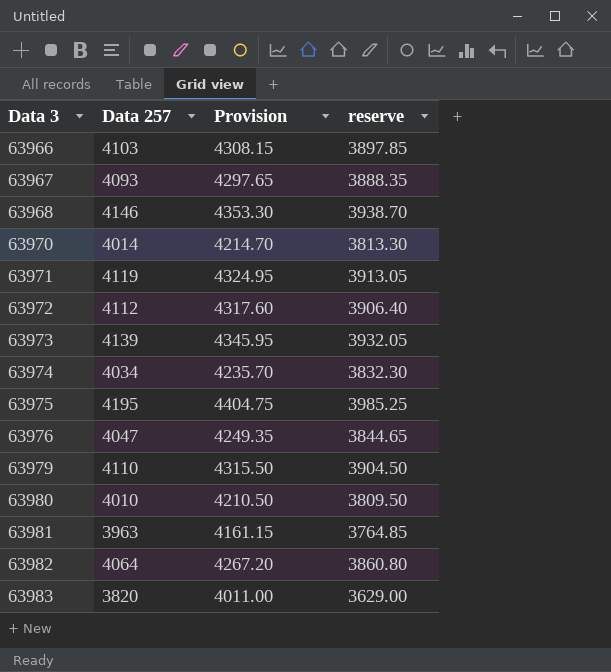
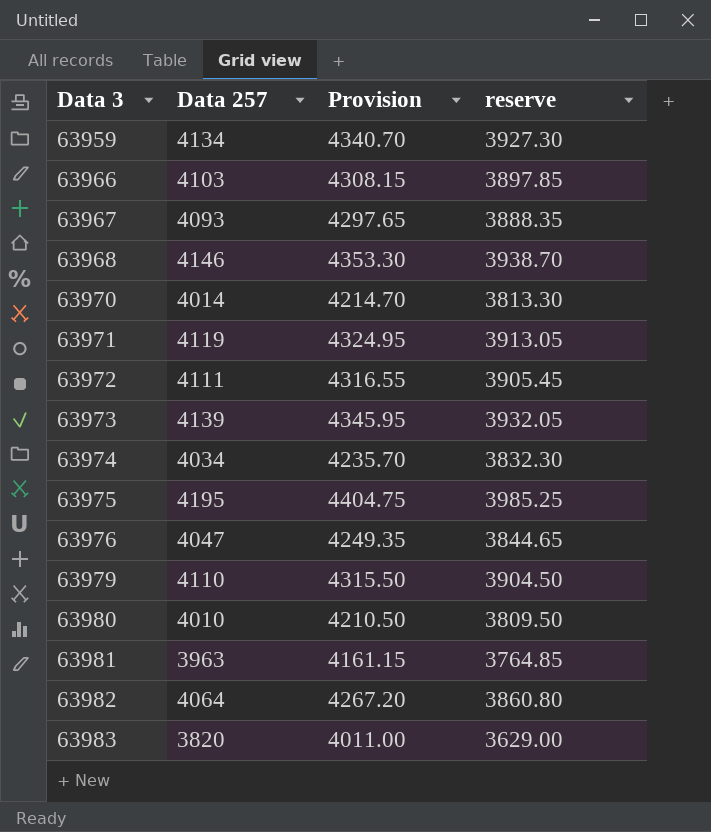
row 63959: none -> 4134 | 4340.70 | 3927.30
63972 | Data 257: 4112 -> 4111
63972 | Provision: 4317.60 -> 4316.55
63972 | reserve: 3906.40 -> 3905.45

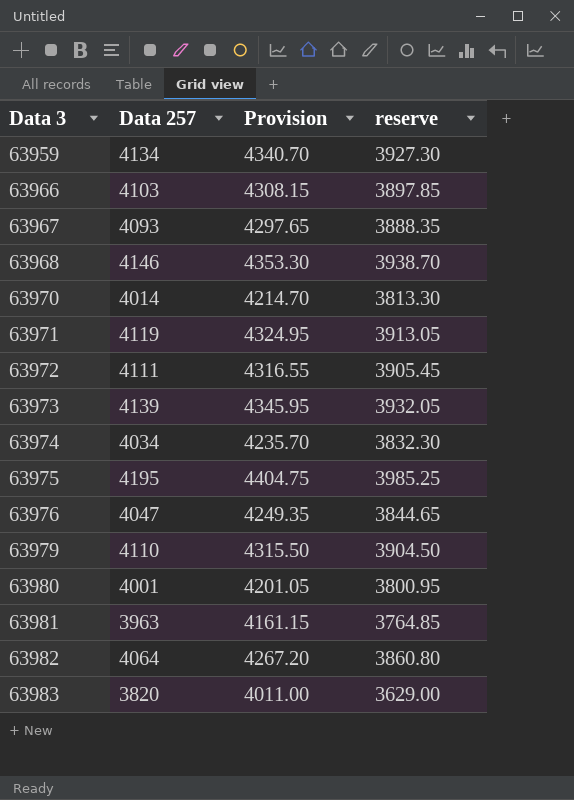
63980 | Data 257: 4010 -> 4001
63980 | Provision: 4210.50 -> 4201.05
63980 | reserve: 3809.50 -> 3800.95

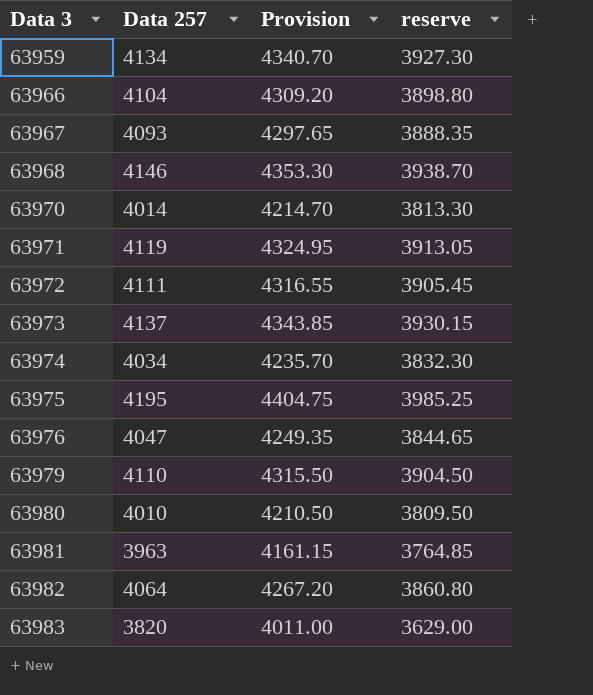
63966 | Data 257: 4103 -> 4104
63966 | Provision: 4308.15 -> 4309.20
63966 | reserve: 3897.85 -> 3898.80
63973 | Data 257: 4139 -> 4137
63973 | Provision: 4345.95 -> 4343.85
63973 | reserve: 3932.05 -> 3930.15
63980 | Data 257: 4001 -> 4010
63980 | Provision: 4201.05 -> 4210.50
63980 | reserve: 3800.95 -> 3809.50

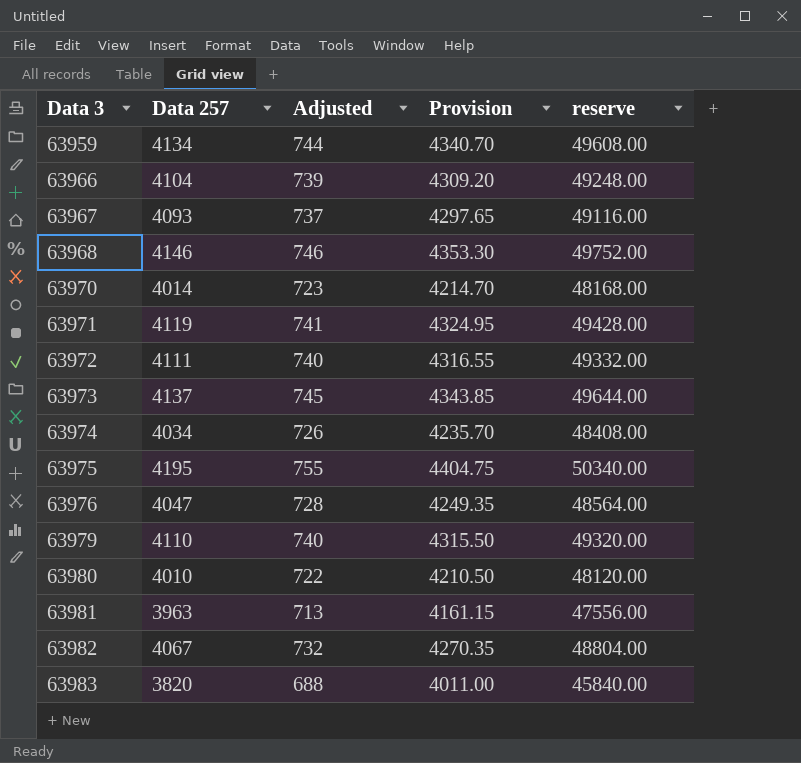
column Adjusted | formula: none -> [Data 257] * 0.18
column reserve | formula: [Data 257] * 0.95 -> [Data 257] * 12
63982 | Data 257: 4064 -> 4067
63982 | Provision: 4267.20 -> 4270.35

